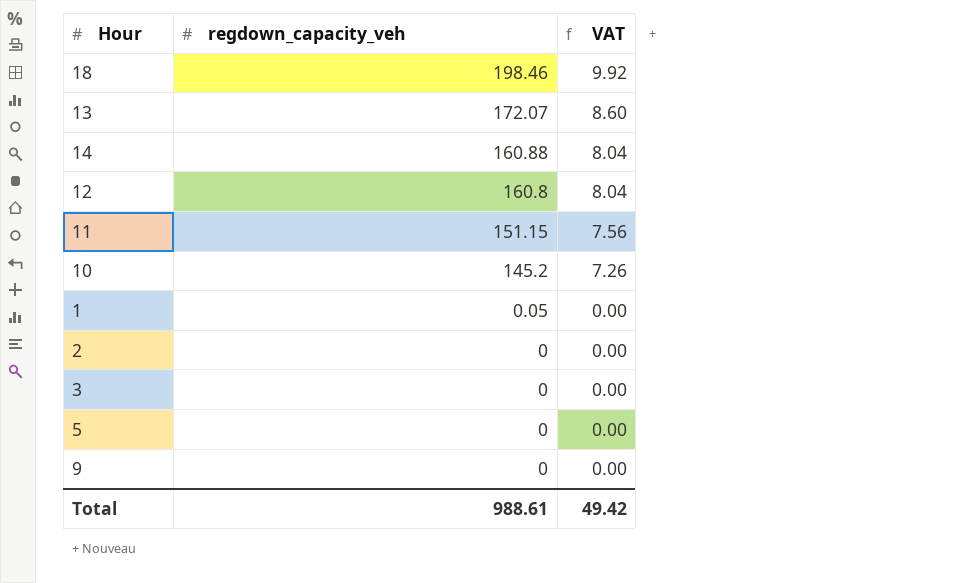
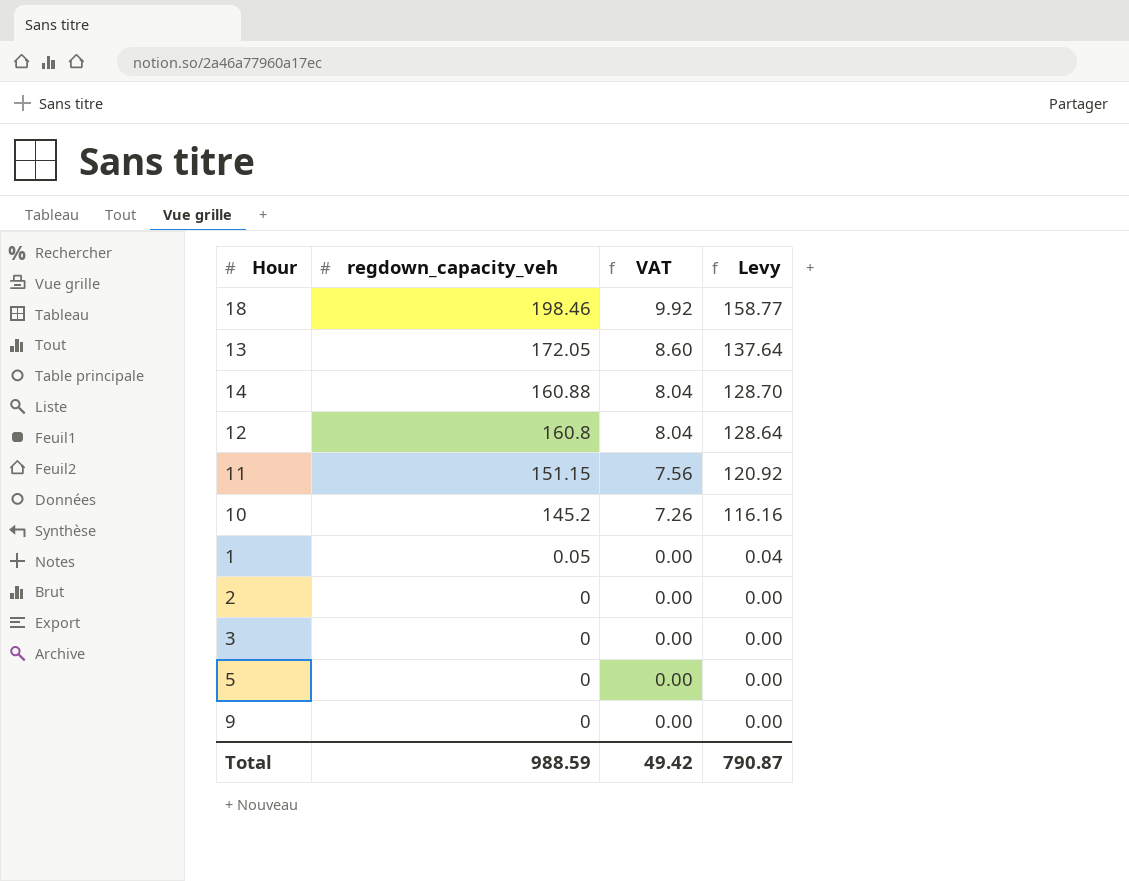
column Levy | formula: none -> [regdown_capacity_veh] * 0.8
13 | regdown_capacity_veh: 172.07 -> 172.05
Total | regdown_capacity_veh: 988.61 -> 988.59

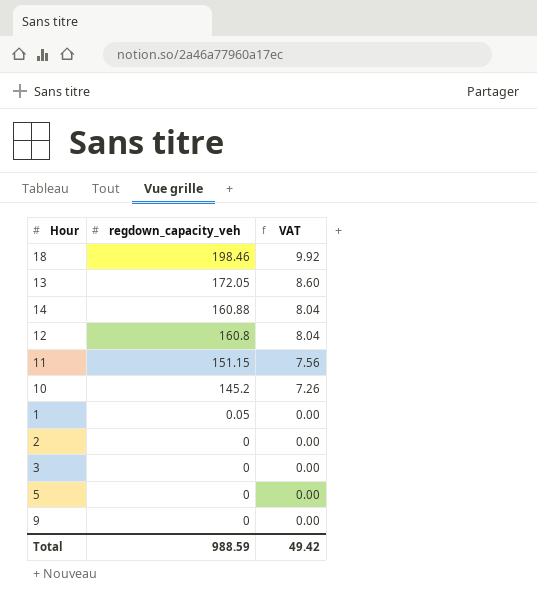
column Levy | formula: [regdown_capacity_veh] * 0.8 -> none

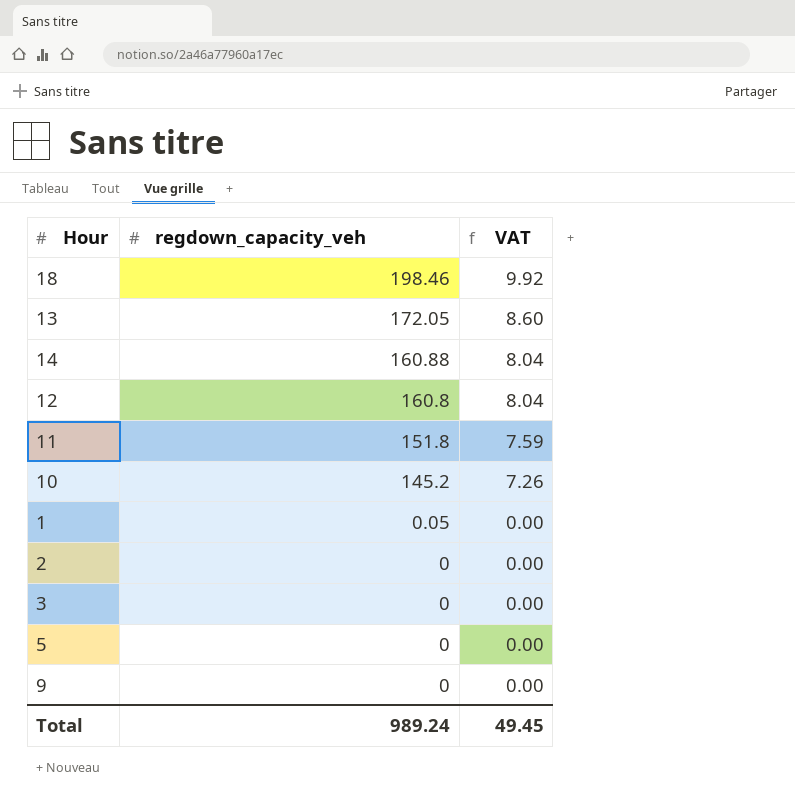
11 | regdown_capacity_veh: 151.15 -> 151.8
11 | VAT: 7.56 -> 7.59
Total | regdown_capacity_veh: 988.59 -> 989.24
Total | VAT: 49.42 -> 49.45

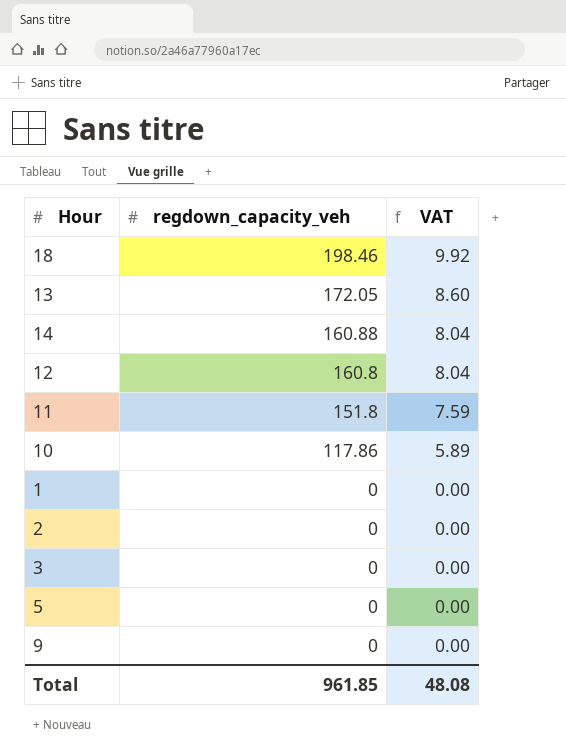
10 | regdown_capacity_veh: 145.2 -> 117.86
10 | VAT: 7.26 -> 5.89
1 | regdown_capacity_veh: 0.05 -> 0
Total | regdown_capacity_veh: 989.24 -> 961.85
Total | VAT: 49.45 -> 48.08

